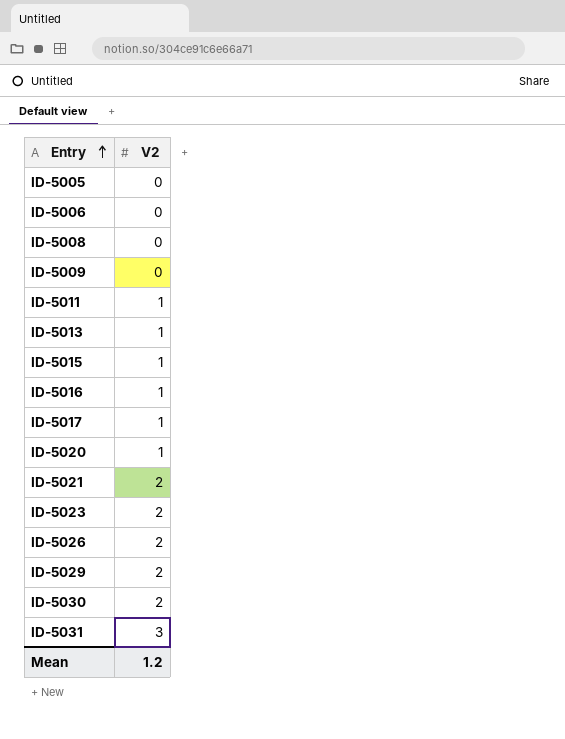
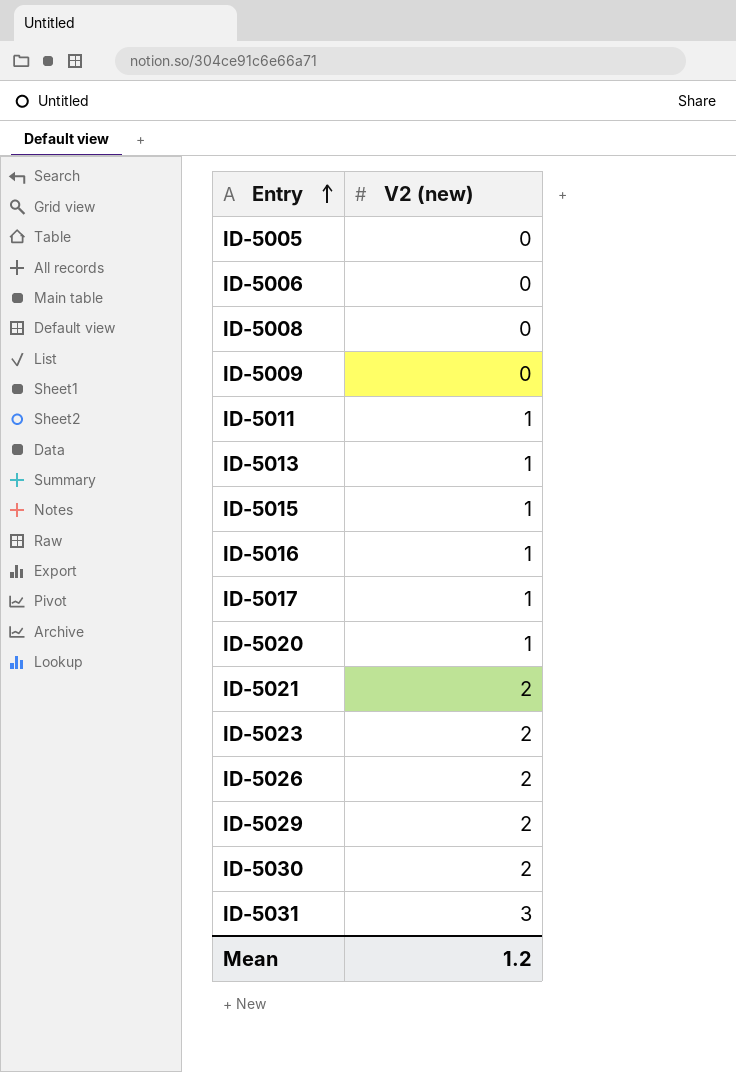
column name: V2 -> V2 (new)

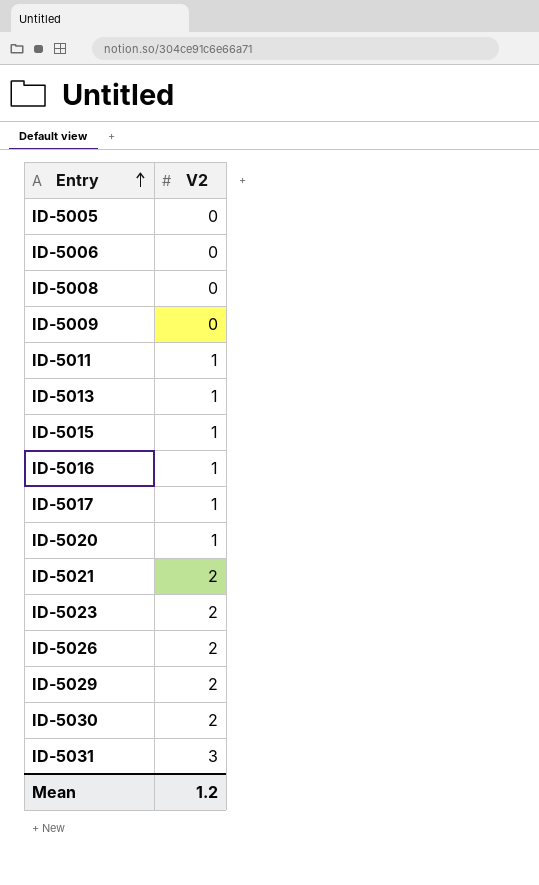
column name: V2 (new) -> V2

